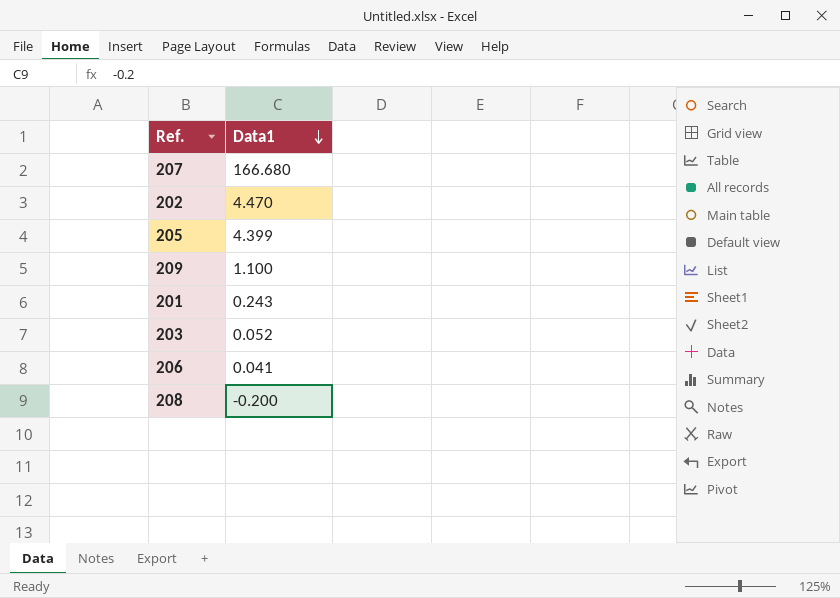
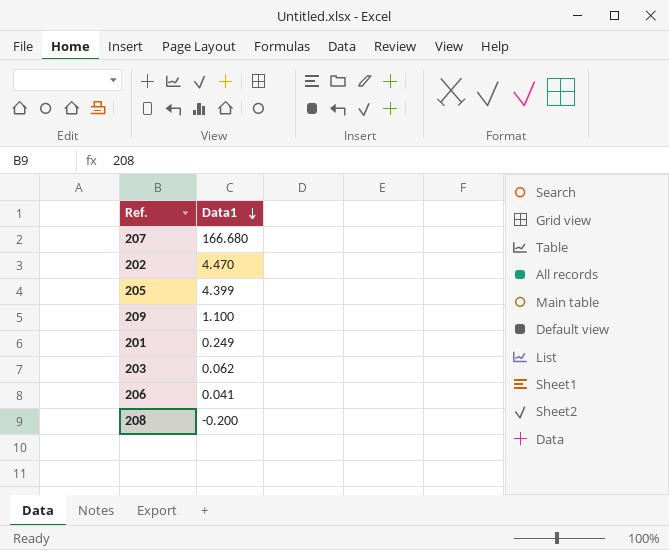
201 | Data1: 0.243 -> 0.249
203 | Data1: 0.052 -> 0.062

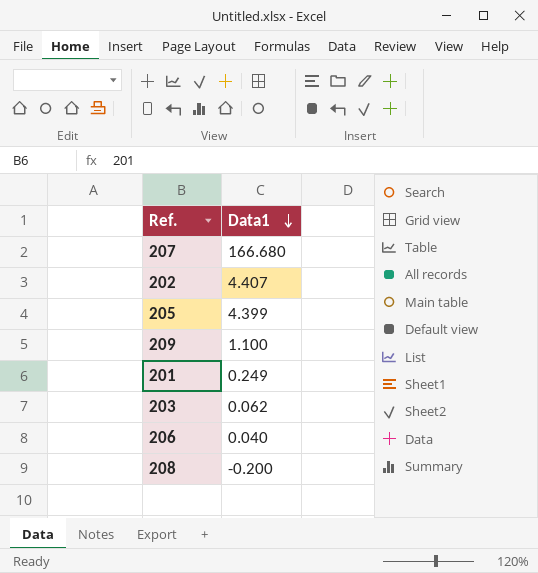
202 | Data1: 4.470 -> 4.407
206 | Data1: 0.041 -> 0.040

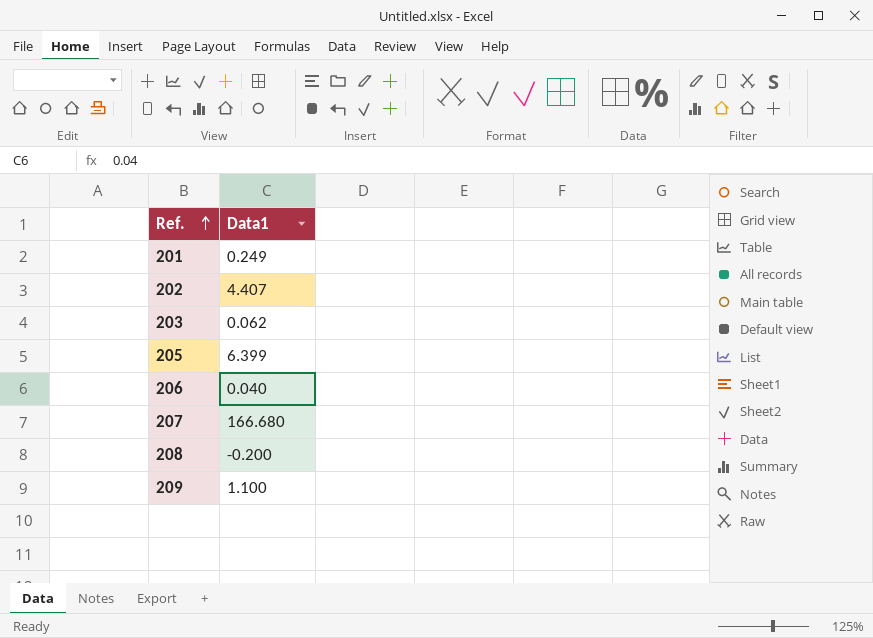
row order: Data1 descending -> Ref. ascending
205 | Data1: 4.399 -> 6.399

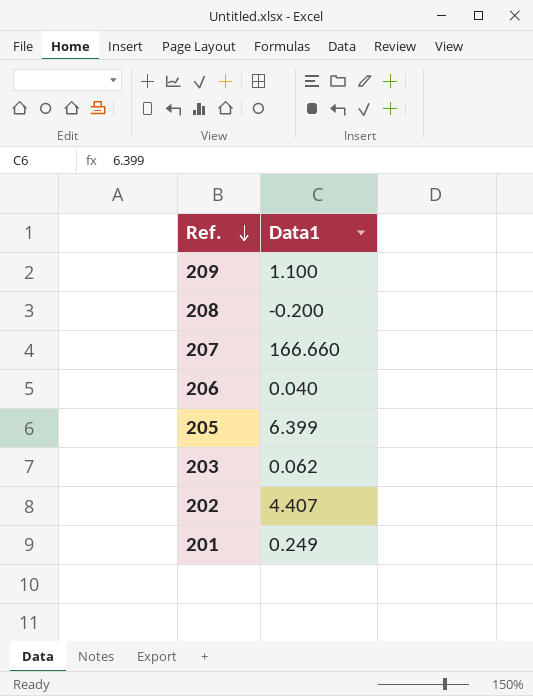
row order: Ref. ascending -> Ref. descending
207 | Data1: 166.680 -> 166.660

